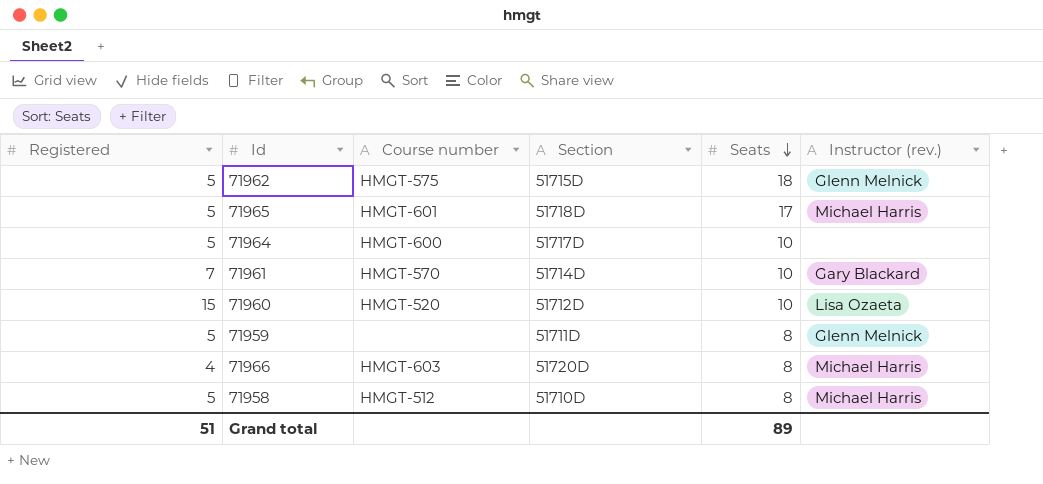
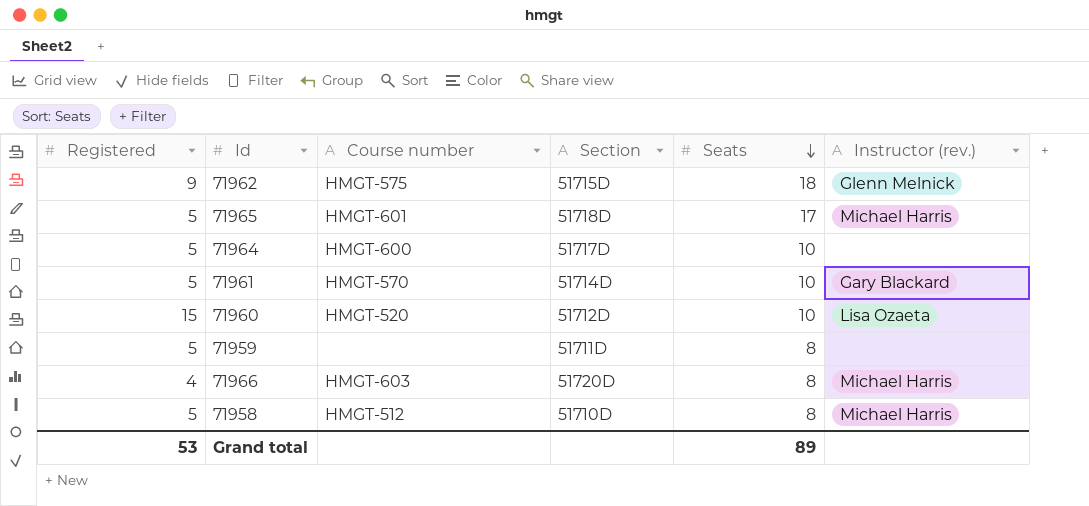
71962 | Registered: 5 -> 9
71961 | Registered: 7 -> 5
71959 | Instructor (rev.): Glenn Melnick -> none
Grand total | Registered: 51 -> 53

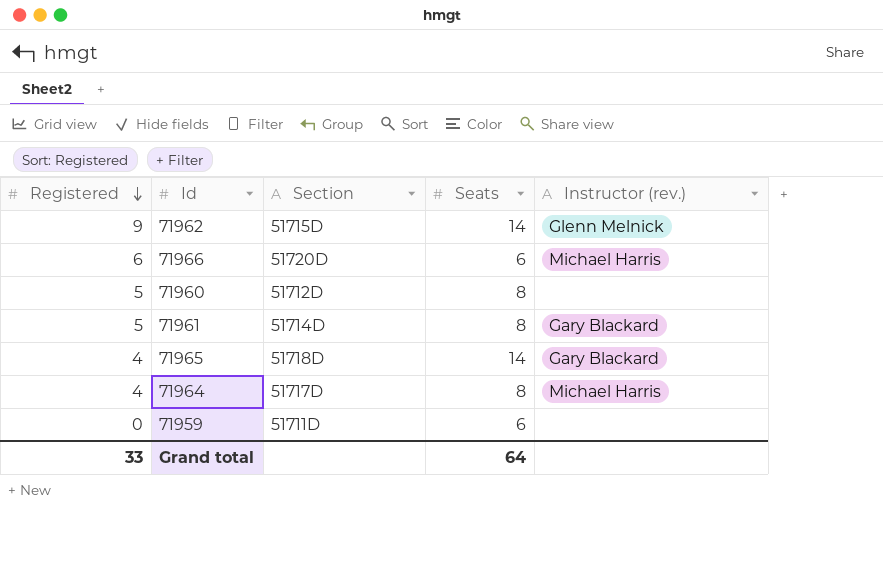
row order: Seats descending -> Registered descending
column Course number | position: 3 -> none
row 71958: 5 | HMGT-512 | 51710D | 8 | Michael Harris -> none
71962 | Seats: 18 -> 14
71966 | Registered: 4 -> 6
71966 | Seats: 8 -> 6
71960 | Registered: 15 -> 5
71960 | Seats: 10 -> 8
71960 | Instructor (rev.): Lisa Ozaeta -> none
71961 | Seats: 10 -> 8
71965 | Registered: 5 -> 4
71965 | Seats: 17 -> 14
71965 | Instructor (rev.): Michael Harris -> Gary Blackard
71964 | Registered: 5 -> 4
71964 | Seats: 10 -> 8
71964 | Instructor (rev.): none -> Michael Harris
71959 | Registered: 5 -> 0
71959 | Seats: 8 -> 6
Grand total | Registered: 53 -> 33
Grand total | Seats: 89 -> 64

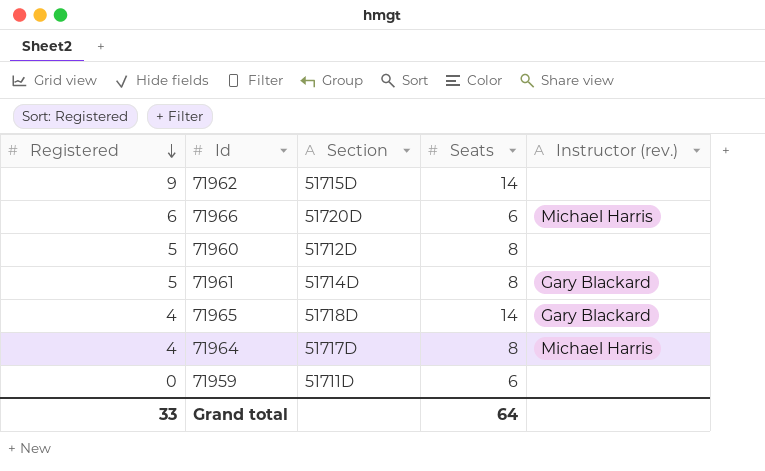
71962 | Instructor (rev.): Glenn Melnick -> none

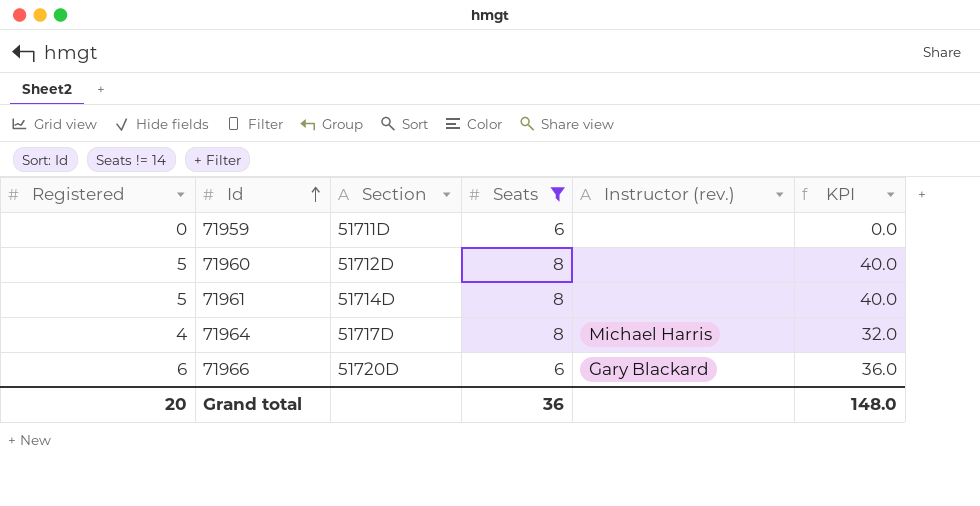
filter: none -> Seats != 14
row order: Registered descending -> Id ascending
column KPI | formula: none -> [Registered] * [Seats]
71961 | Instructor (rev.): Gary Blackard -> none
71966 | Instructor (rev.): Michael Harris -> Gary Blackard
Grand total | Registered: 33 -> 20
Grand total | Seats: 64 -> 36

